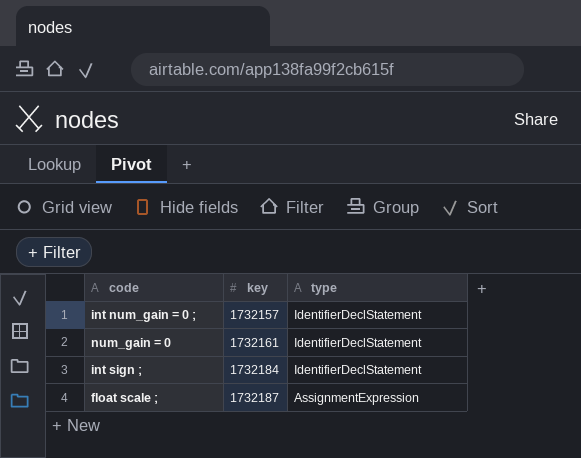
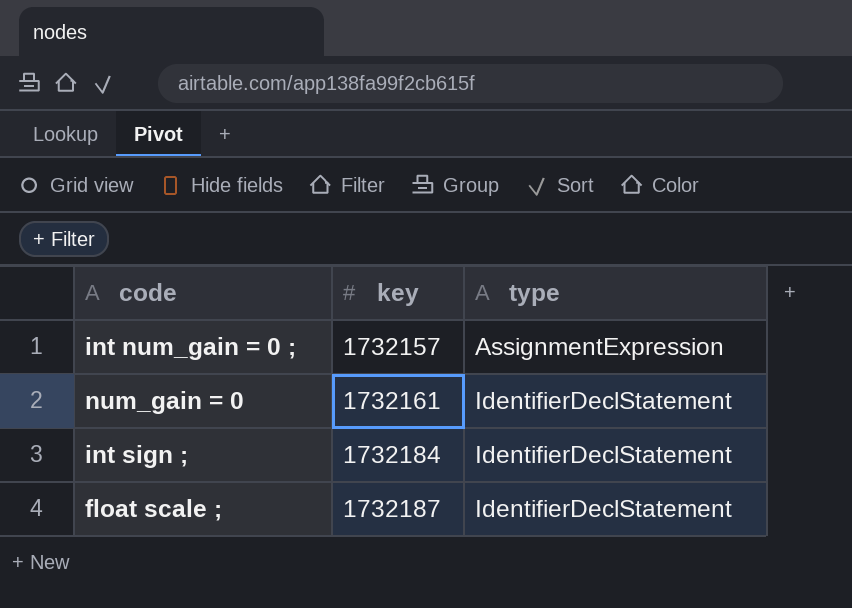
int num_gain = 0 ; | type: IdentifierDeclStatement -> AssignmentExpression
float scale ; | type: AssignmentExpression -> IdentifierDeclStatement

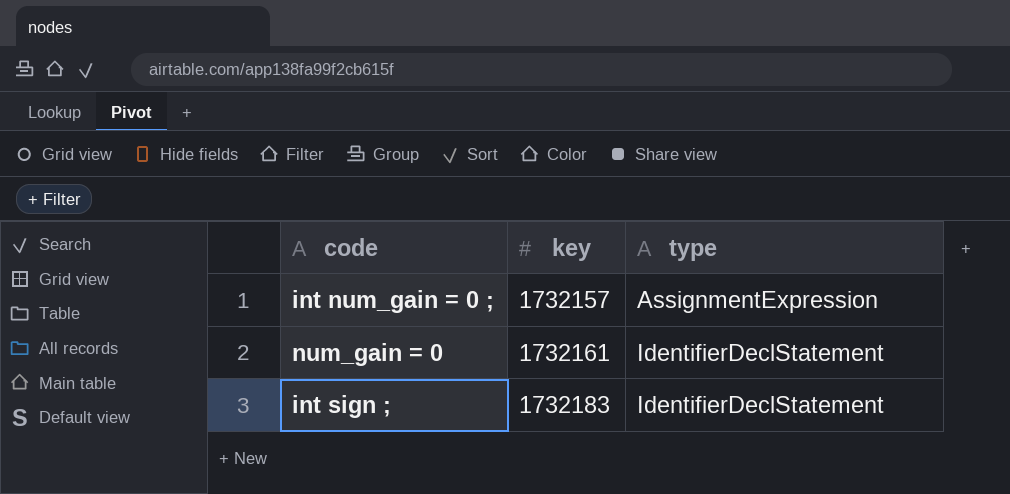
row float scale ;: 1732187 | IdentifierDeclStatement -> none
int sign ; | key: 1732184 -> 1732183

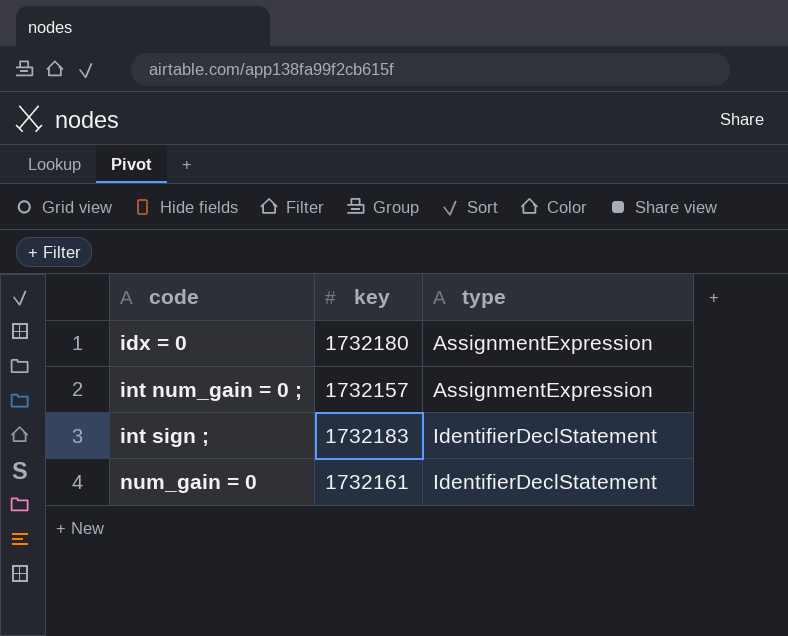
row order: key ascending -> code ascending
row idx = 0: none -> 1732180 | AssignmentExpression

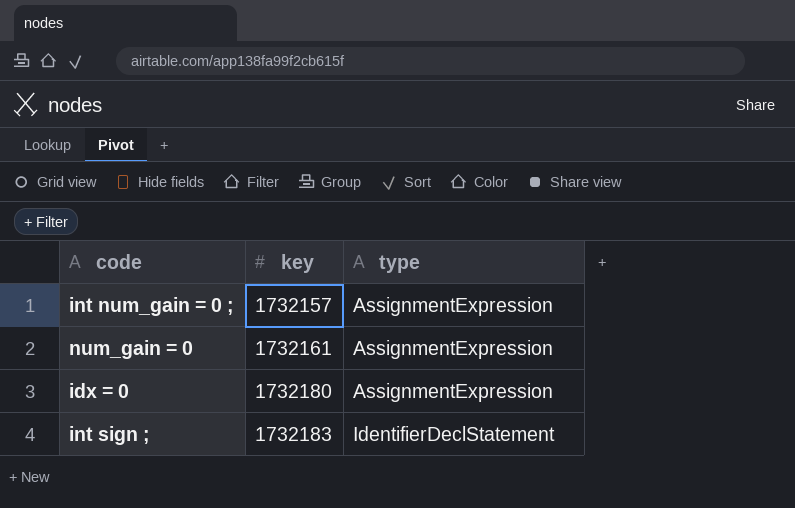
row order: code ascending -> key ascending
num_gain = 0 | type: IdentifierDeclStatement -> AssignmentExpression

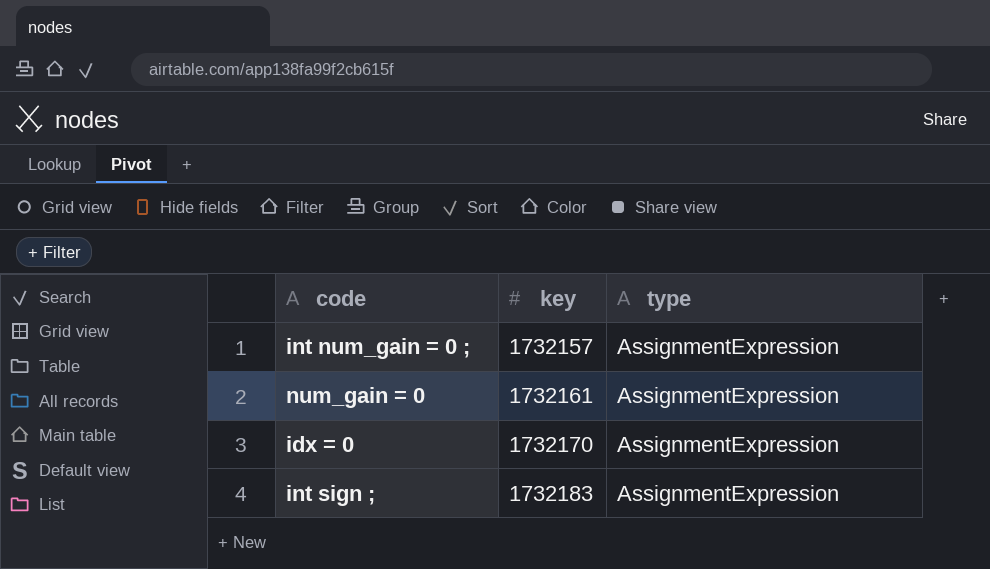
idx = 0 | key: 1732180 -> 1732170
int sign ; | type: IdentifierDeclStatement -> AssignmentExpression

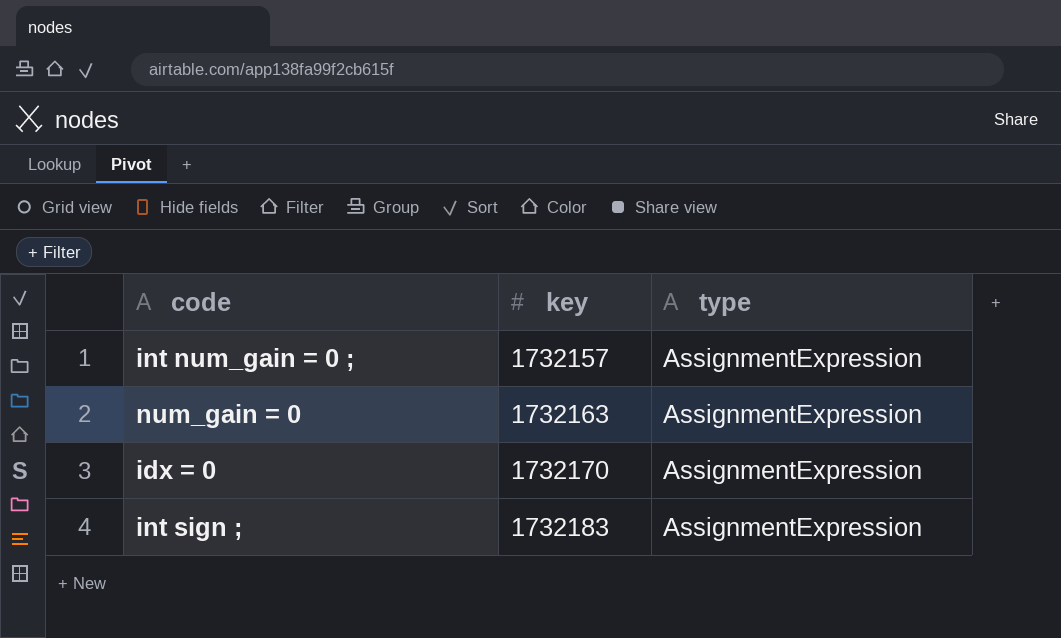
num_gain = 0 | key: 1732161 -> 1732163

